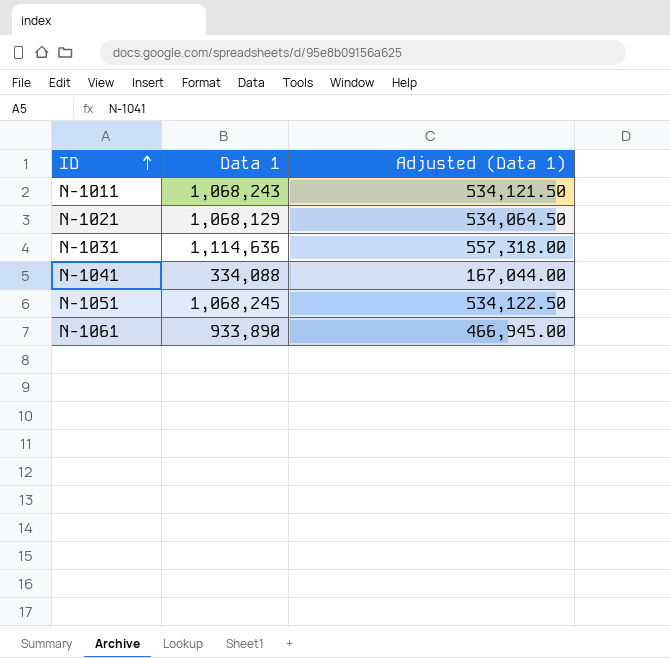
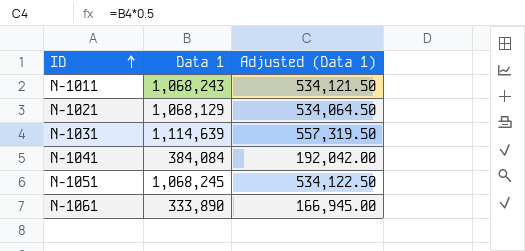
N-1031 | Data 1: 1,114,636 -> 1,114,639
N-1031 | Adjusted (Data 1): 557,318.00 -> 557,319.50
N-1041 | Data 1: 334,088 -> 384,084
N-1041 | Adjusted (Data 1): 167,044.00 -> 192,042.00
N-1061 | Data 1: 933,890 -> 333,890
N-1061 | Adjusted (Data 1): 466,945.00 -> 166,945.00

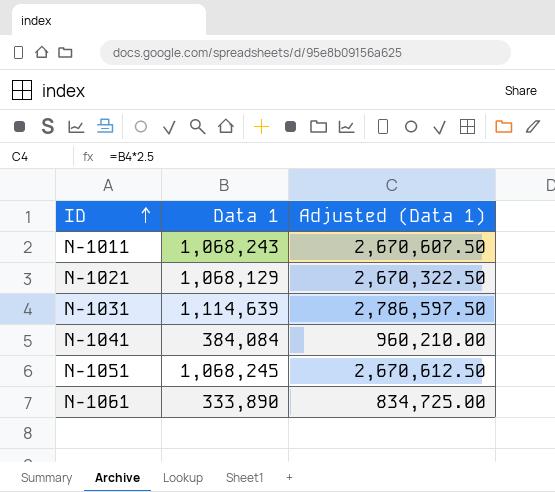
column Adjusted (Data 1) | formula: [Data 1] * 0.5 -> [Data 1] * 2.5

